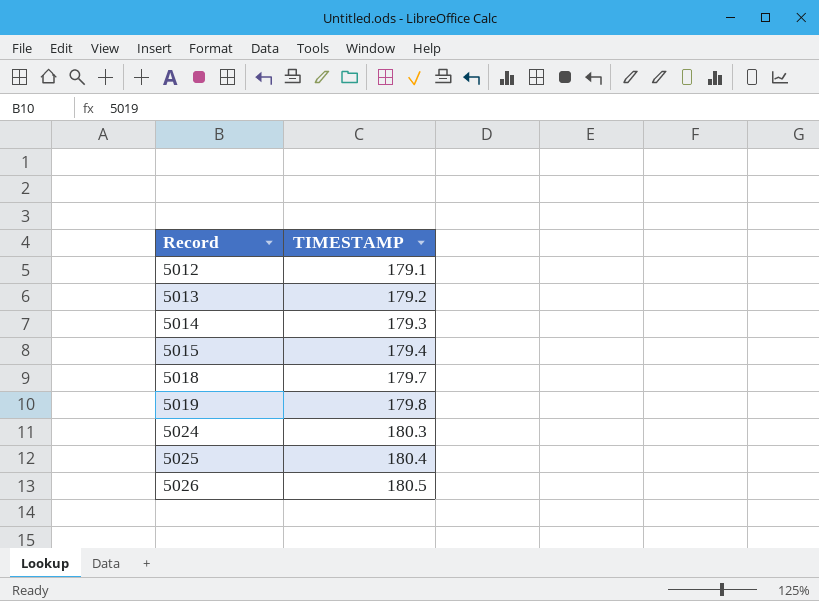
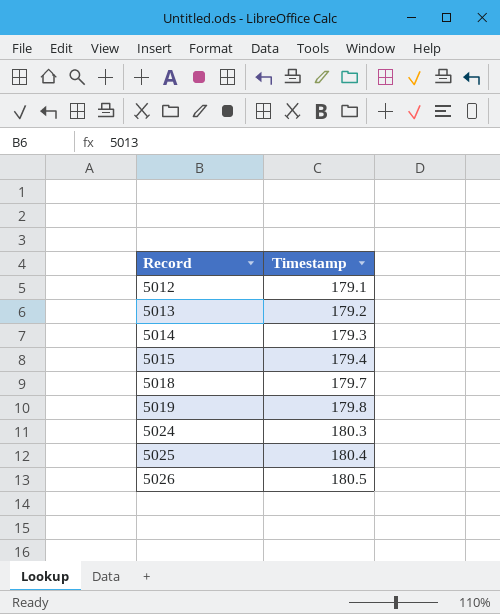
column name: TIMESTAMP -> Timestamp

